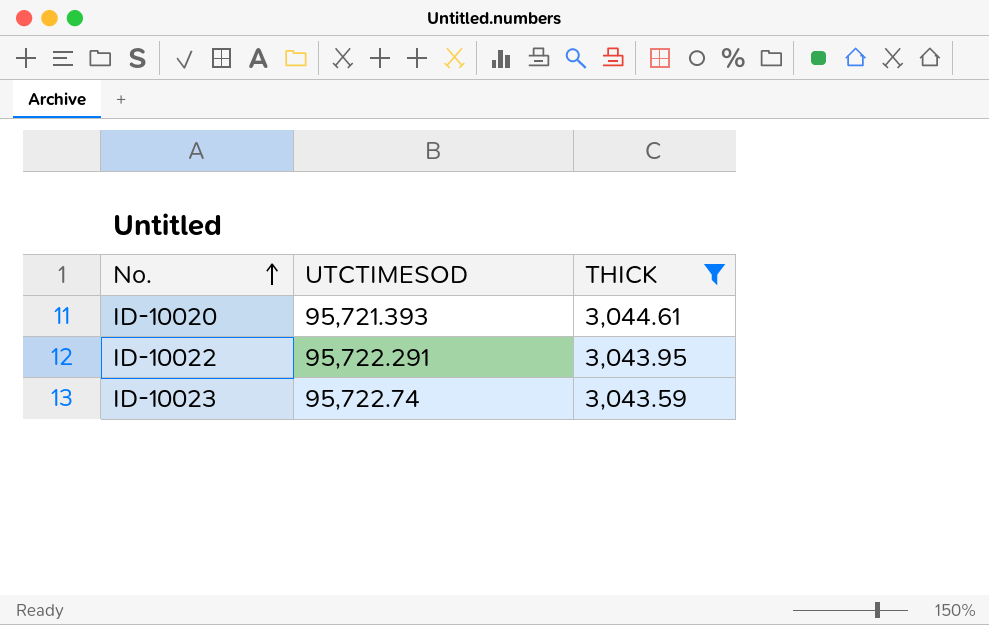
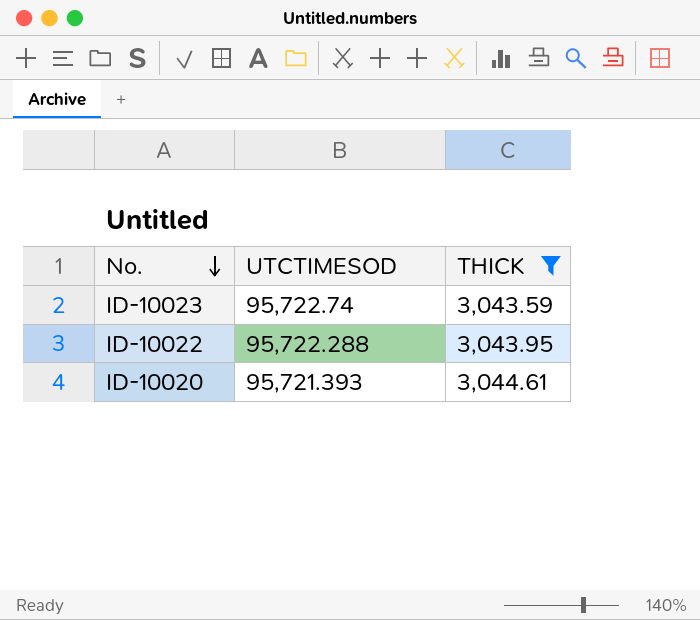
row order: No. ascending -> No. descending
ID-10022 | UTCTIMESOD: 95,722.291 -> 95,722.288

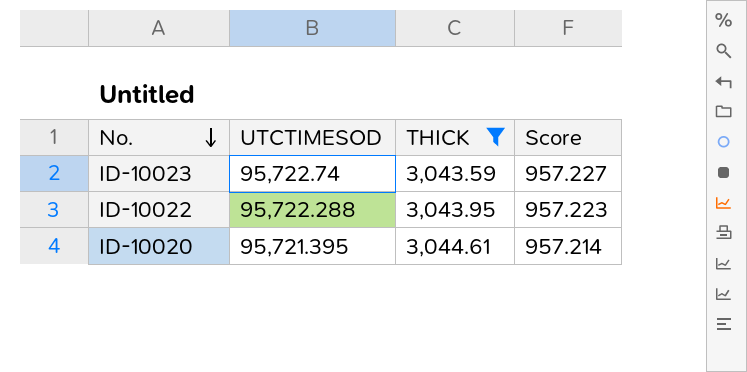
column Score | formula: none -> [UTCTIMESOD] * 0.01
ID-10020 | UTCTIMESOD: 95,721.393 -> 95,721.395

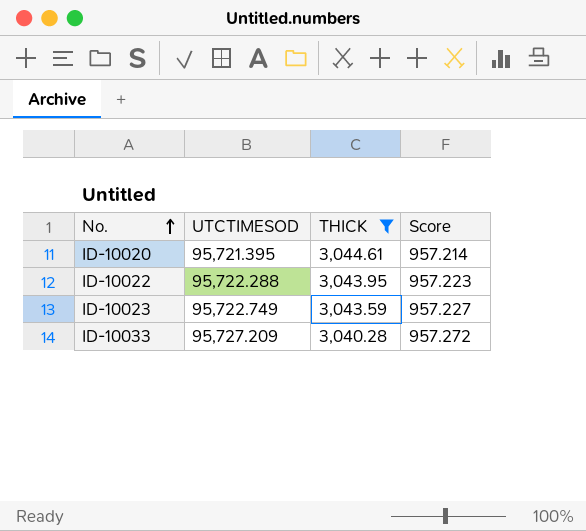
row order: No. descending -> No. ascending
ID-10023 | UTCTIMESOD: 95,722.74 -> 95,722.749
row ID-10033: none -> 95,727.209 | 3,040.28 | 957.272

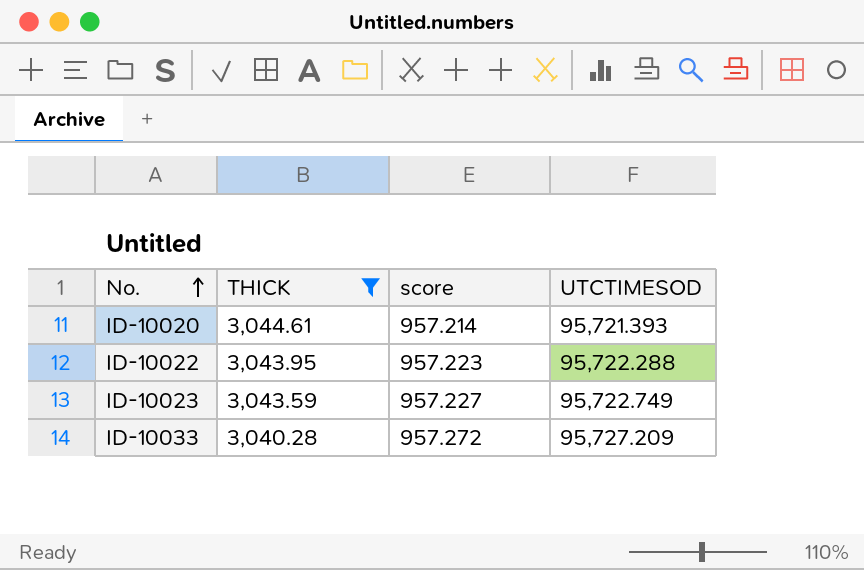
column name: Score -> score
column UTCTIMESOD | position: 2 -> 4
ID-10020 | UTCTIMESOD: 95,721.395 -> 95,721.393

